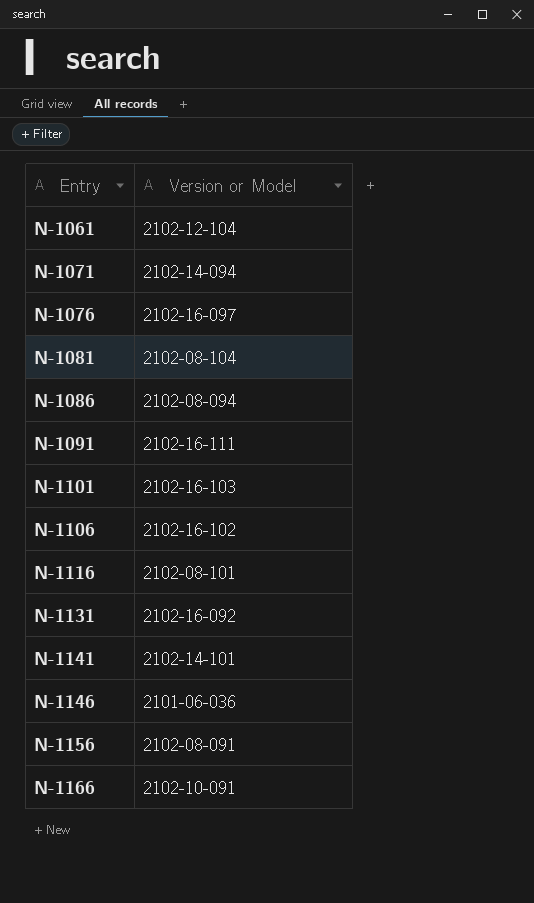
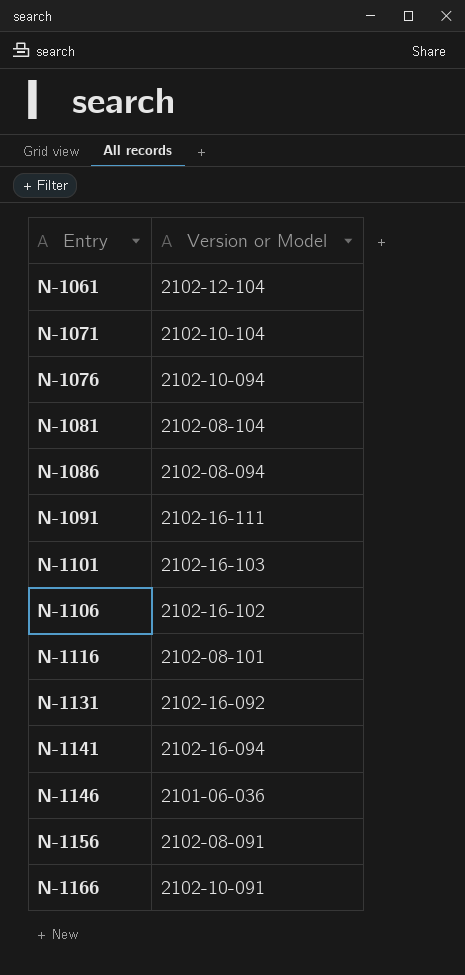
N-1071 | Version or Model: 2102-14-094 -> 2102-10-104
N-1076 | Version or Model: 2102-16-097 -> 2102-10-094
N-1141 | Version or Model: 2102-14-101 -> 2102-16-094

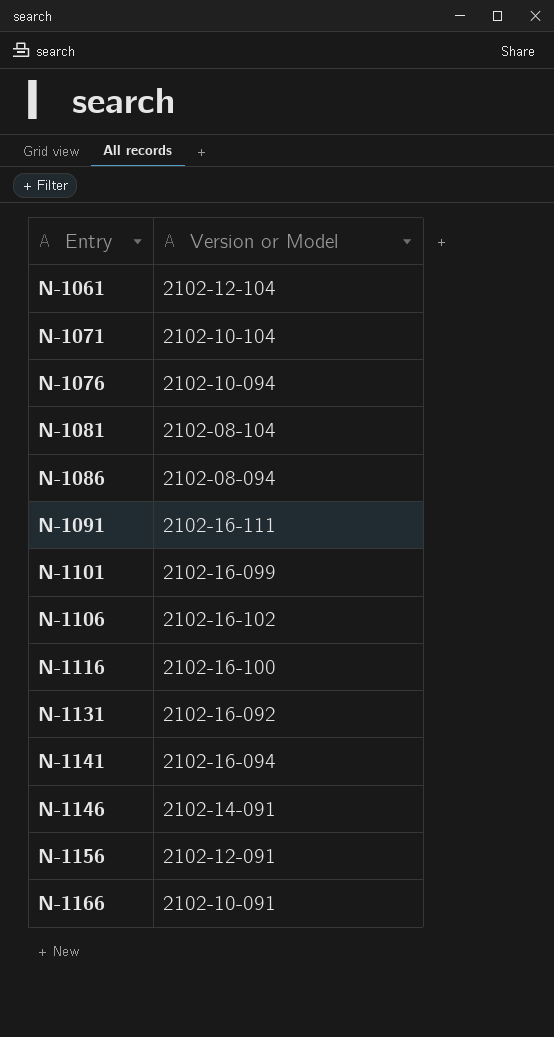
N-1101 | Version or Model: 2102-16-103 -> 2102-16-099
N-1116 | Version or Model: 2102-08-101 -> 2102-16-100
N-1146 | Version or Model: 2101-06-036 -> 2102-14-091
N-1156 | Version or Model: 2102-08-091 -> 2102-12-091

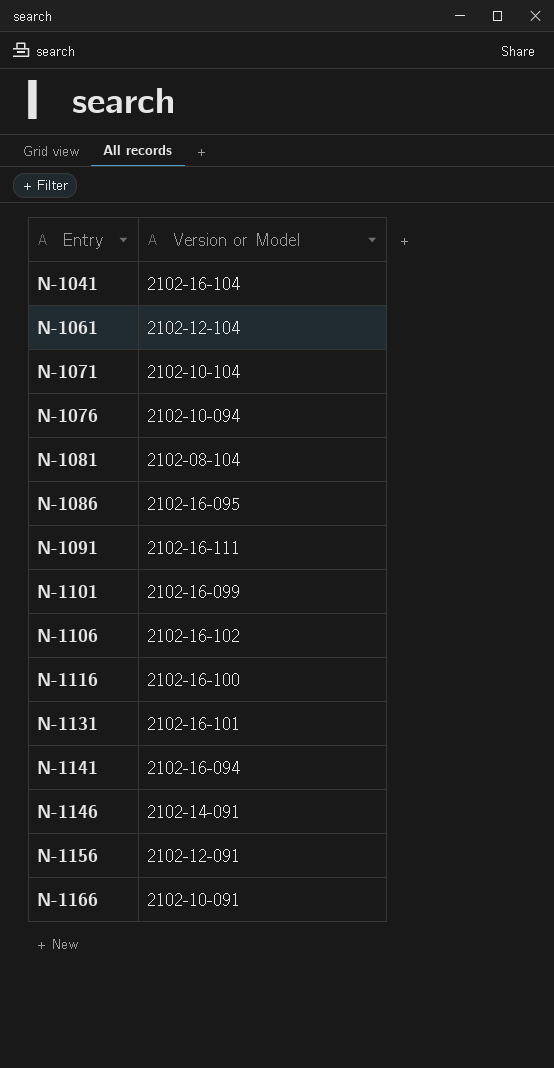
row N-1041: none -> 2102-16-104
N-1086 | Version or Model: 2102-08-094 -> 2102-16-095
N-1131 | Version or Model: 2102-16-092 -> 2102-16-101

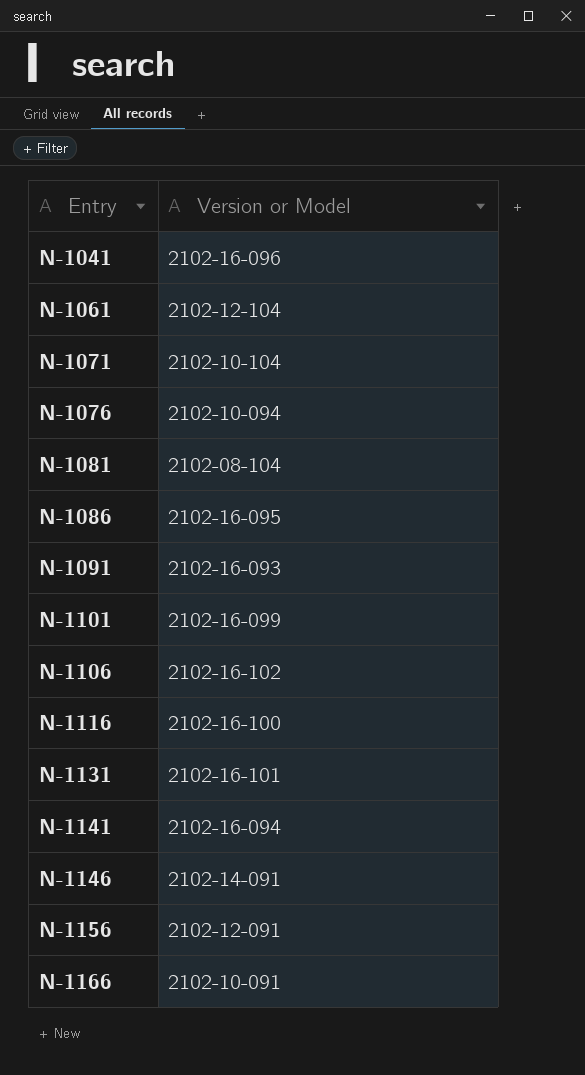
N-1041 | Version or Model: 2102-16-104 -> 2102-16-096
N-1091 | Version or Model: 2102-16-111 -> 2102-16-093

